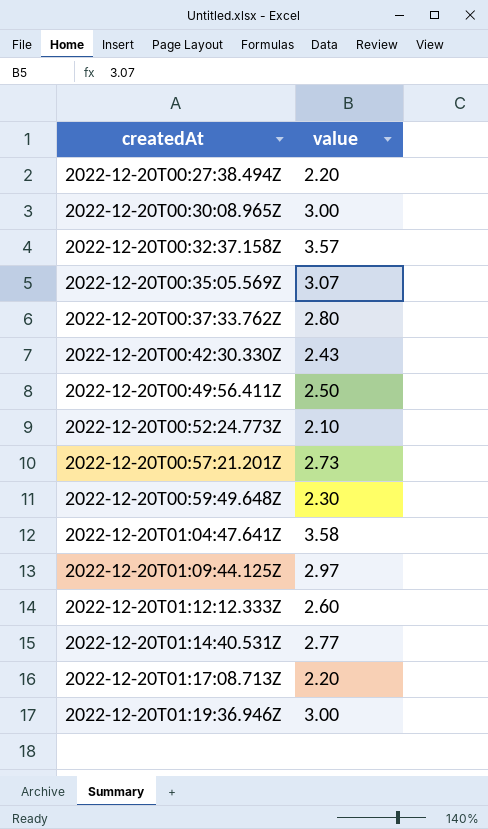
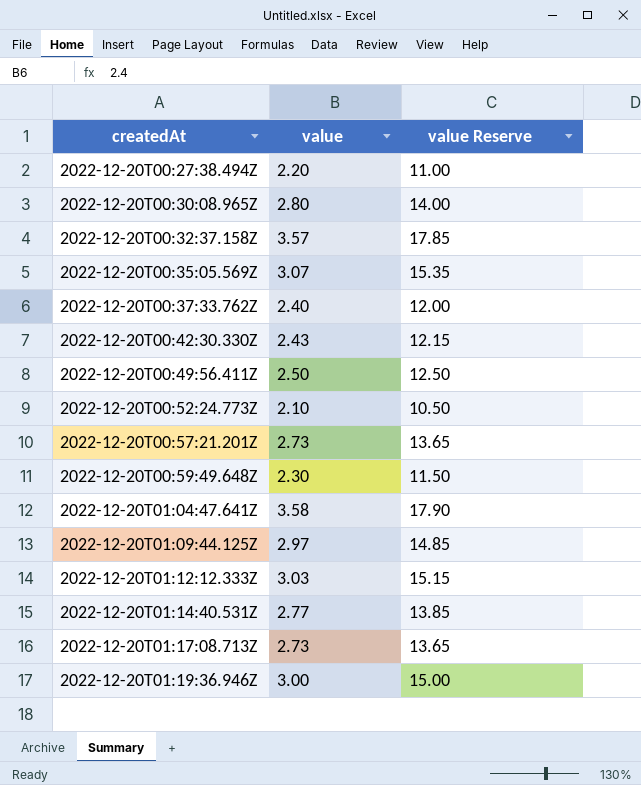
column value Reserve | formula: none -> [value] * 5
2022-12-20T00:30:08.965Z | value: 3.00 -> 2.80
2022-12-20T00:37:33.762Z | value: 2.80 -> 2.40
2022-12-20T01:12:12.333Z | value: 2.60 -> 3.03
2022-12-20T01:17:08.713Z | value: 2.20 -> 2.73

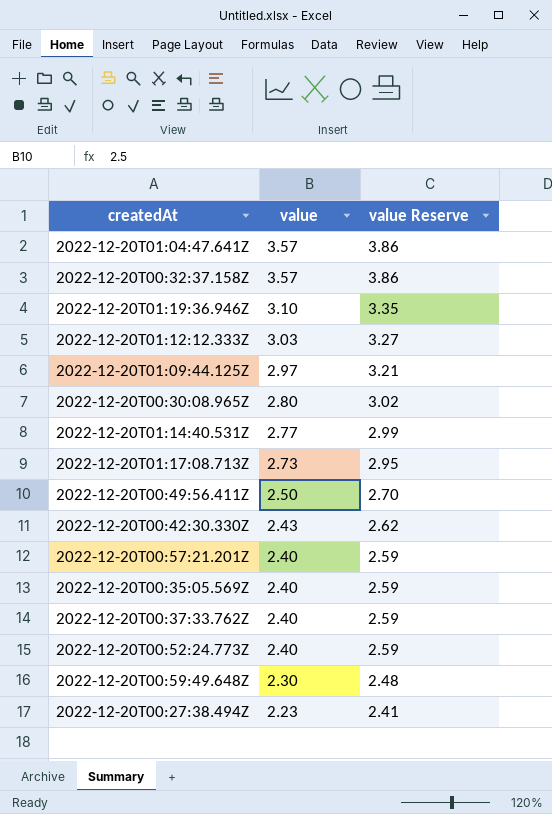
row order: createdAt ascending -> value descending
column value Reserve | formula: [value] * 5 -> [value] * 1.08
2022-12-20T01:04:47.641Z | value: 3.58 -> 3.57
2022-12-20T01:19:36.946Z | value: 3.00 -> 3.10
2022-12-20T00:57:21.201Z | value: 2.73 -> 2.40
2022-12-20T00:35:05.569Z | value: 3.07 -> 2.40
2022-12-20T00:52:24.773Z | value: 2.10 -> 2.40
2022-12-20T00:27:38.494Z | value: 2.20 -> 2.23

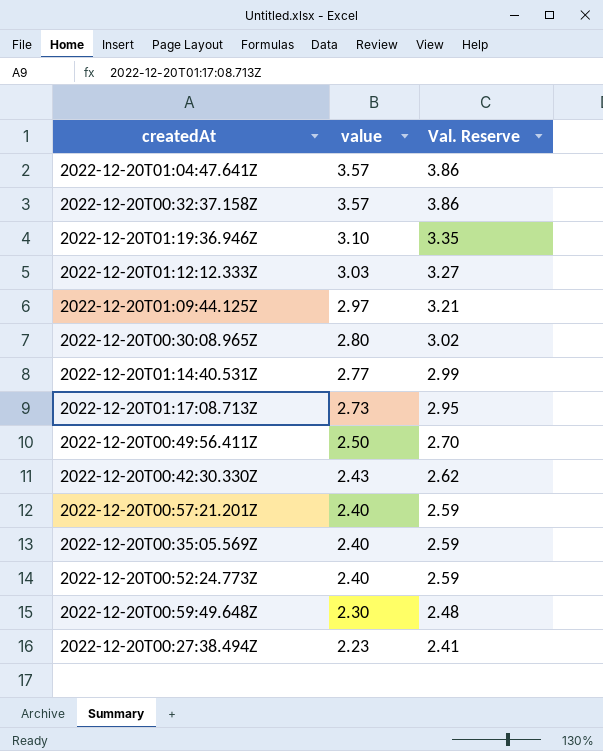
column name: value Reserve -> Val. Reserve
row 2022-12-20T00:37:33.762Z: 2.40 | 2.59 -> none

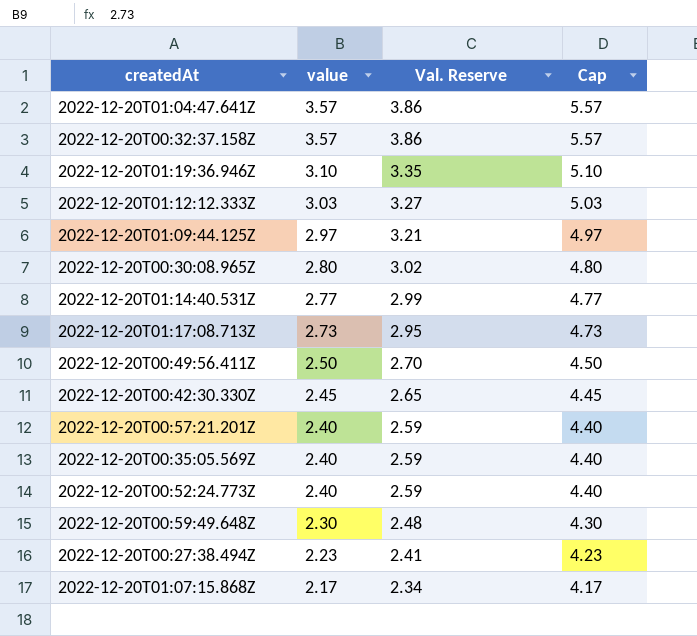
column Cap | formula: none -> [value] + 2
2022-12-20T00:42:30.330Z | value: 2.43 -> 2.45
2022-12-20T00:42:30.330Z | Val. Reserve: 2.62 -> 2.65
row 2022-12-20T01:07:15.868Z: none -> 2.17 | 2.34 | 4.17

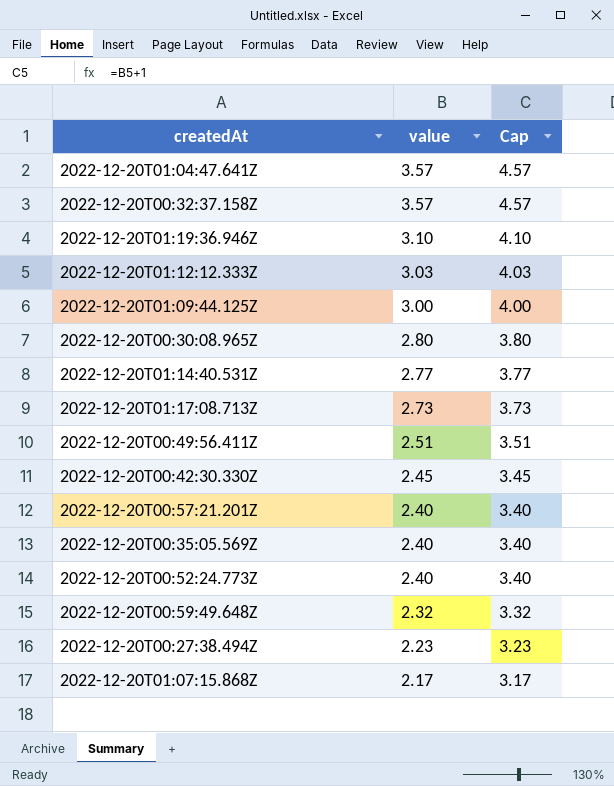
column Val. Reserve | formula: [value] * 1.08 -> none
column Cap | formula: [value] + 2 -> [value] + 1
2022-12-20T01:09:44.125Z | value: 2.97 -> 3.00
2022-12-20T00:49:56.411Z | value: 2.50 -> 2.51
2022-12-20T00:59:49.648Z | value: 2.30 -> 2.32

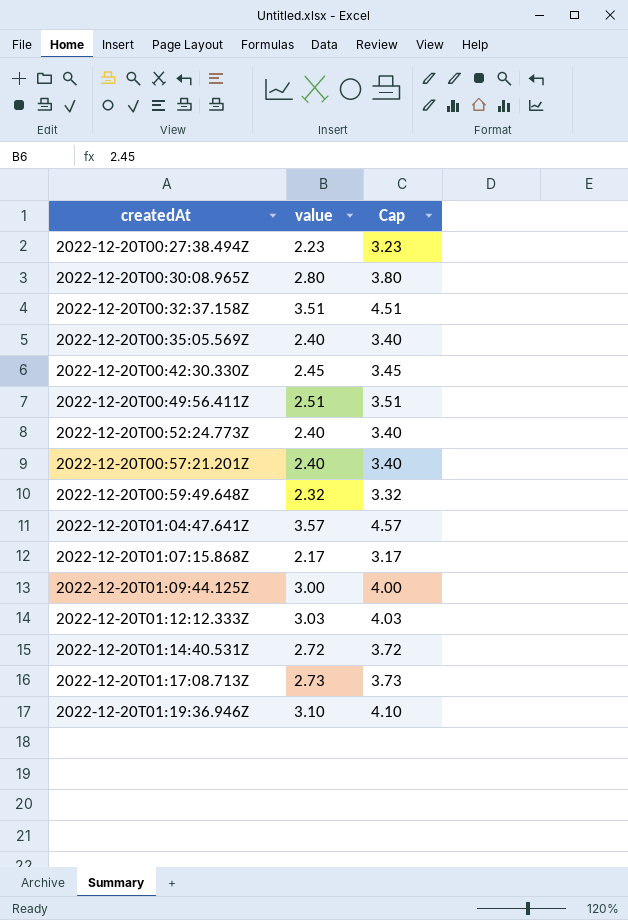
row order: value descending -> createdAt ascending
2022-12-20T00:32:37.158Z | value: 3.57 -> 3.51
2022-12-20T00:32:37.158Z | Cap: 4.57 -> 4.51
2022-12-20T01:14:40.531Z | value: 2.77 -> 2.72
2022-12-20T01:14:40.531Z | Cap: 3.77 -> 3.72

